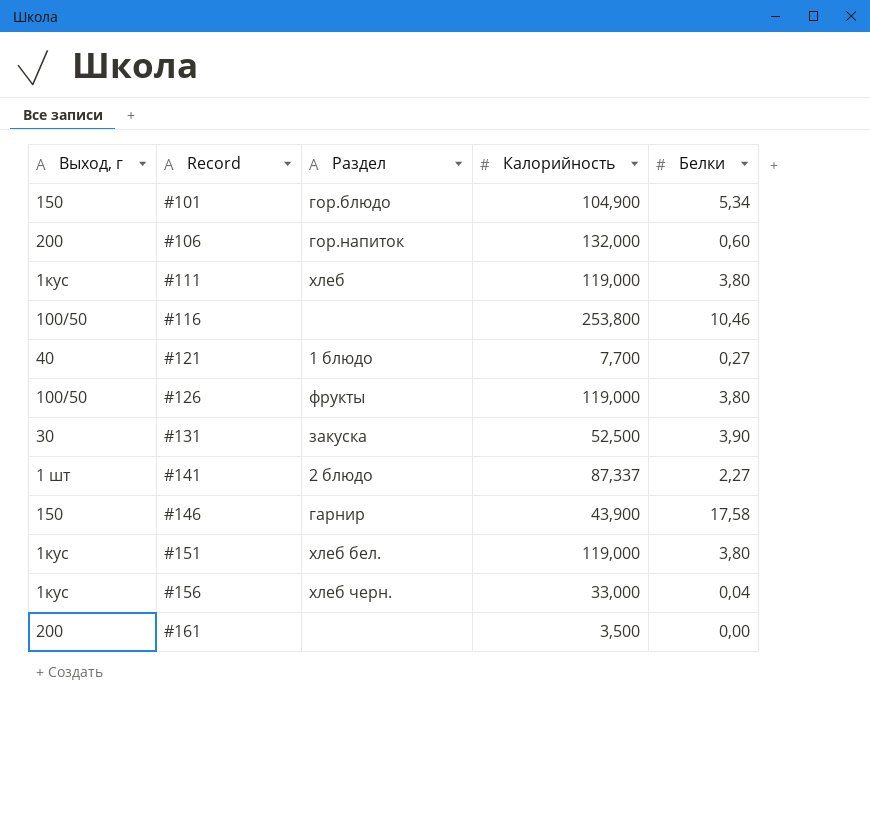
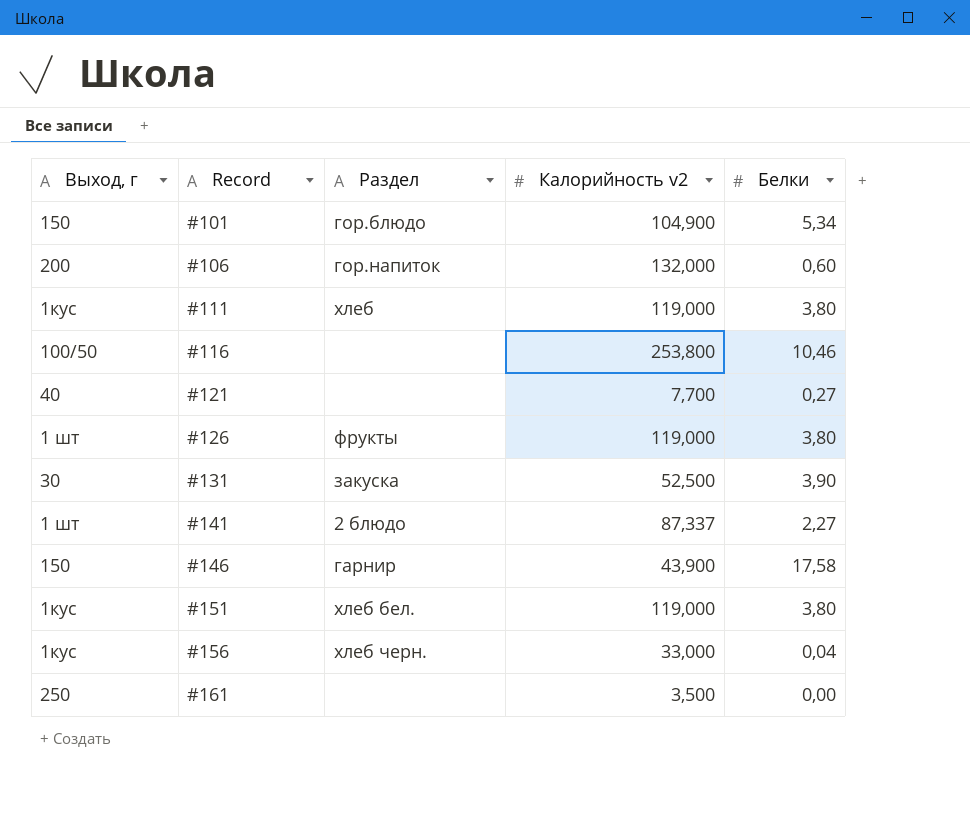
column name: Калорийность -> Калорийность v2
#121 | Раздел: 1 блюдо -> none
#126 | Выход, г: 100/50 -> 1 шт
#161 | Выход, г: 200 -> 250

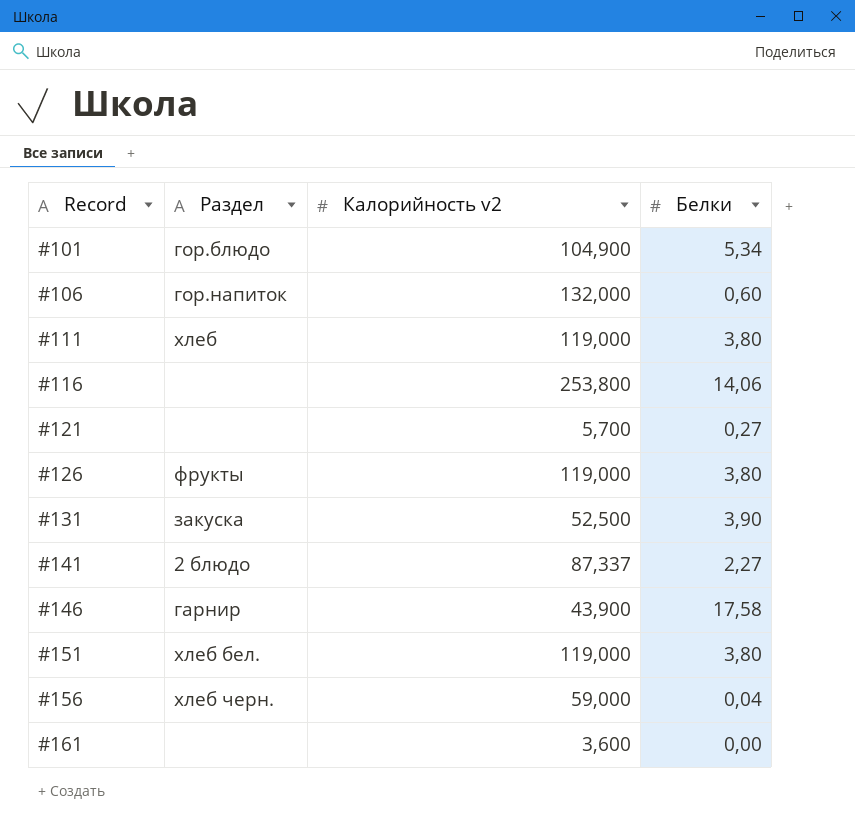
column Выход, г | position: 1 -> none
#116 | Белки: 10,46 -> 14,06
#121 | Калорийность v2: 7,700 -> 5,700
#156 | Калорийность v2: 33,000 -> 59,000
#161 | Калорийность v2: 3,500 -> 3,600

